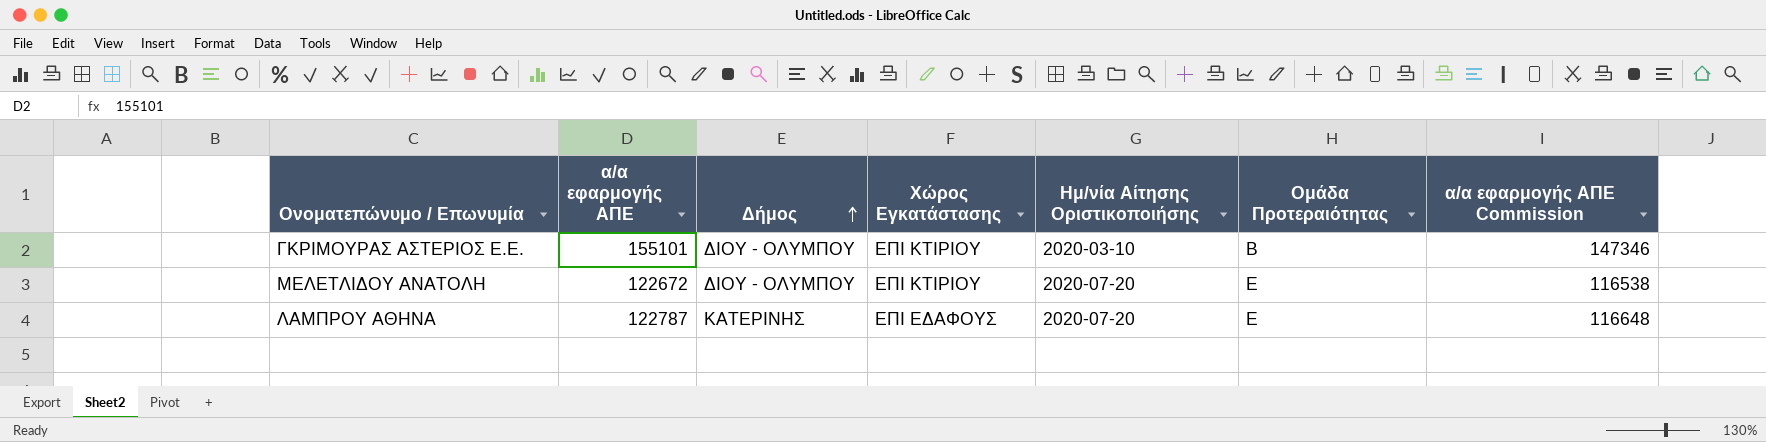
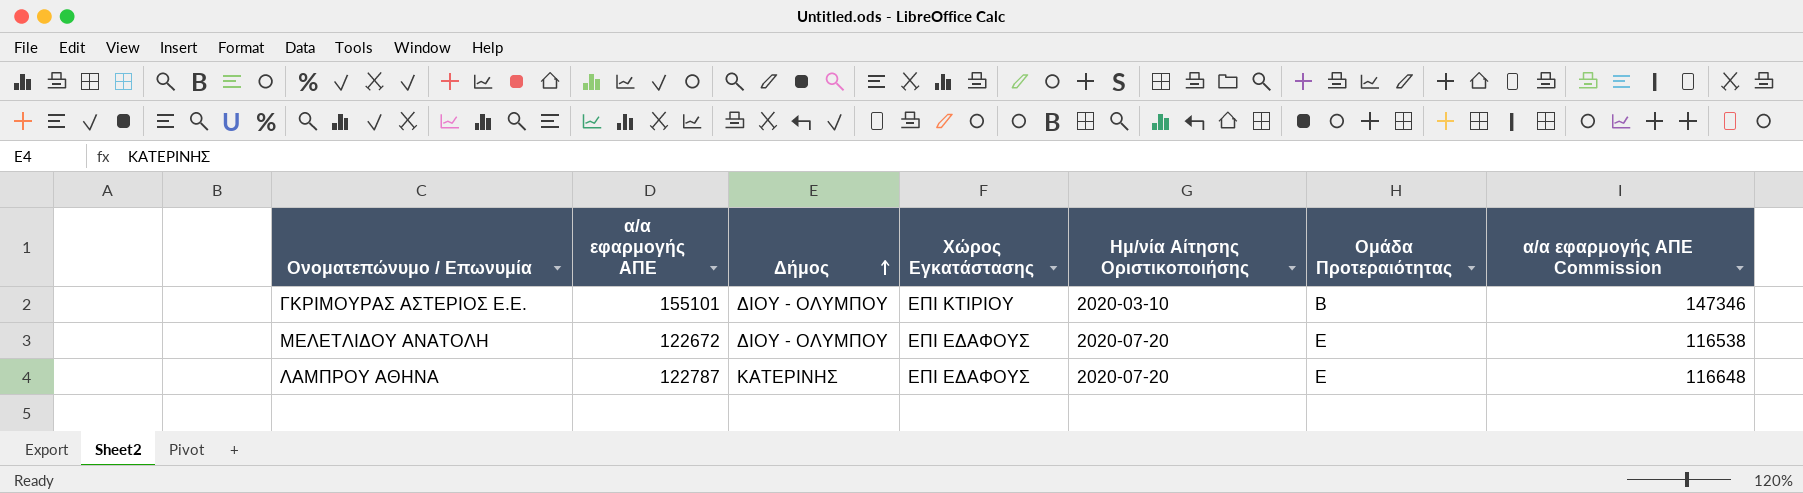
ΜΕΛΕΤΛΙΔΟΥ ΑΝΑΤΟΛΗ | Χώρος Εγκατάστασης: ΕΠΙ ΚΤΙΡΙΟΥ -> ΕΠΙ ΕΔΑΦΟΥΣ

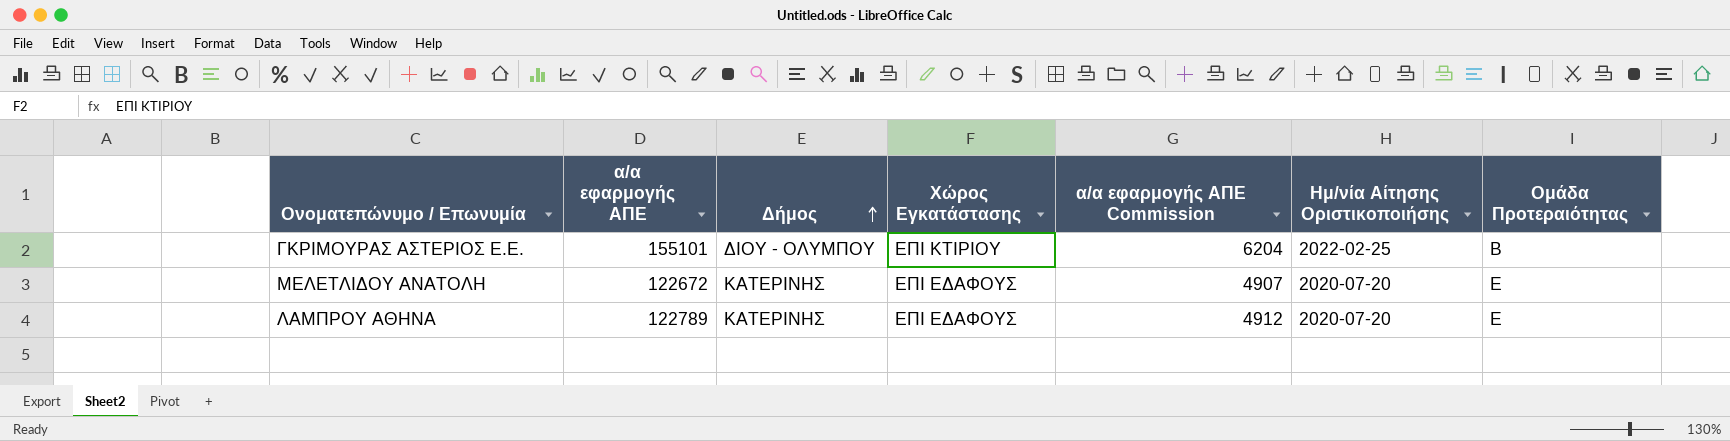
column α/α εφαρμογής ΑΠΕ Commission | formula: [α/α εφαρμογής ΑΠΕ] * 0.95 -> [α/α εφαρμογής ΑΠΕ] * 0.04
column α/α εφαρμογής ΑΠΕ Commission | position: 7 -> 5
ΓΚΡΙΜΟΥΡΑΣ ΑΣΤΕΡΙΟΣ Ε.Ε. | Ημ/νία Αίτησης Οριστικοποιήσης: 2020-03-10 -> 2022-02-25
ΜΕΛΕΤΛΙΔΟΥ ΑΝΑΤΟΛΗ | Δήμος: ΔΙΟΥ - ΟΛΥΜΠΟΥ -> ΚΑΤΕΡΙΝΗΣ
ΛΑΜΠΡΟΥ ΑΘΗΝΑ | α/α εφαρμογής ΑΠΕ: 122787 -> 122789

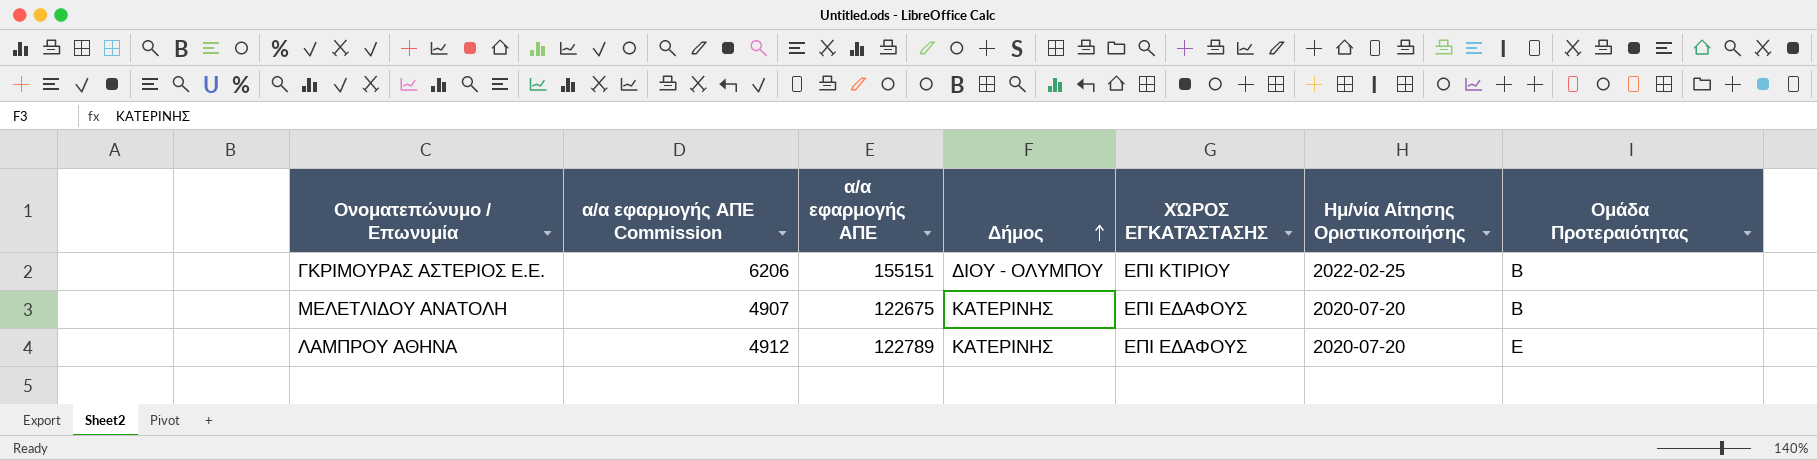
column α/α εφαρμογής ΑΠΕ Commission | position: 5 -> 2
column name: Χώρος Εγκατάστασης -> ΧΏΡΟΣ ΕΓΚΑΤΆΣΤΑΣΗΣ
ΓΚΡΙΜΟΥΡΑΣ ΑΣΤΕΡΙΟΣ Ε.Ε. | α/α εφαρμογής ΑΠΕ Commission: 6204 -> 6206
ΓΚΡΙΜΟΥΡΑΣ ΑΣΤΕΡΙΟΣ Ε.Ε. | α/α εφαρμογής ΑΠΕ: 155101 -> 155151
ΜΕΛΕΤΛΙΔΟΥ ΑΝΑΤΟΛΗ | α/α εφαρμογής ΑΠΕ: 122672 -> 122675
ΜΕΛΕΤΛΙΔΟΥ ΑΝΑΤΟΛΗ | Ομάδα Προτεραιότητας: Ε -> Β

